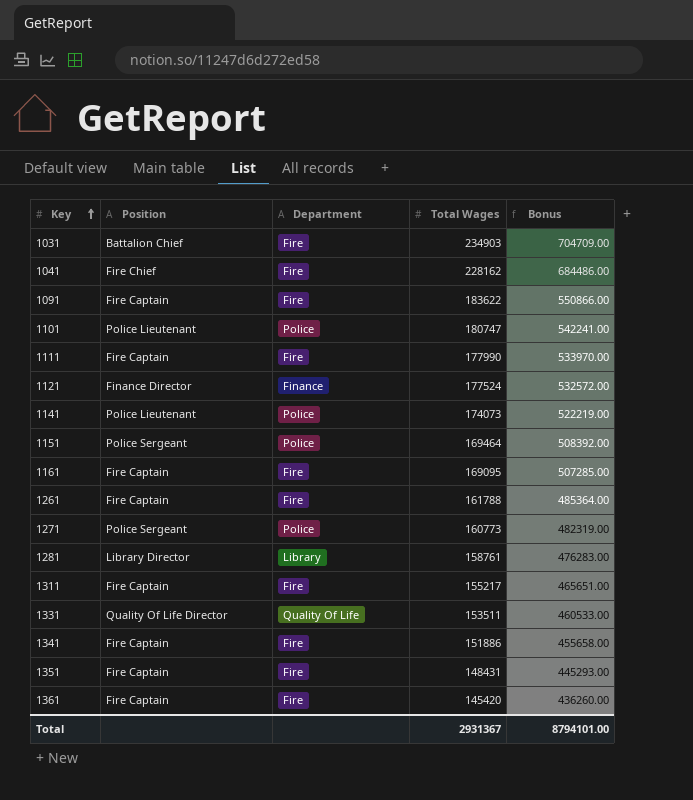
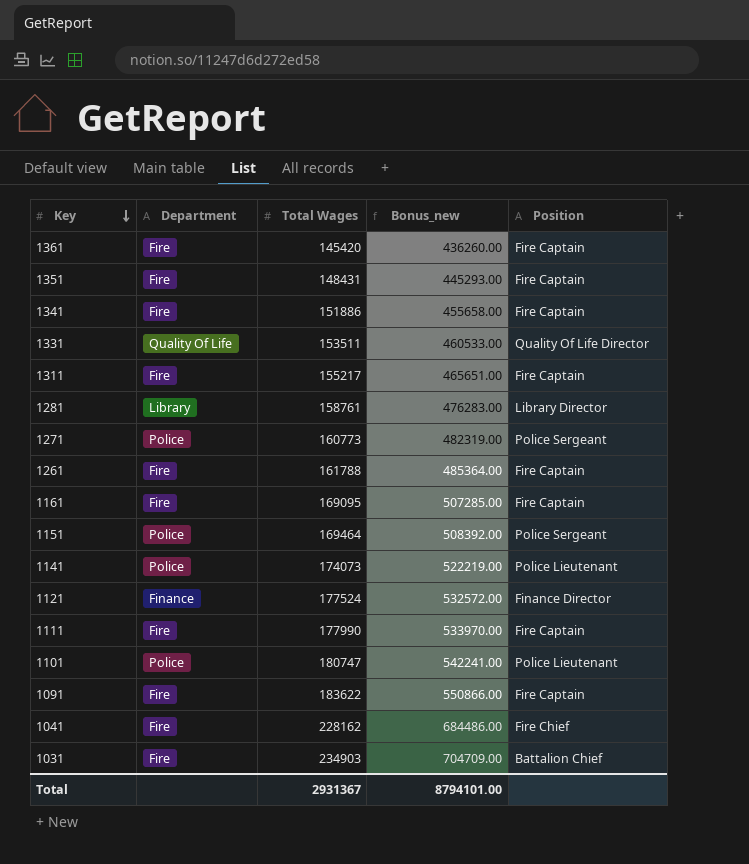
row order: Key ascending -> Key descending
column name: Bonus -> Bonus_new
column Position | position: 2 -> 5

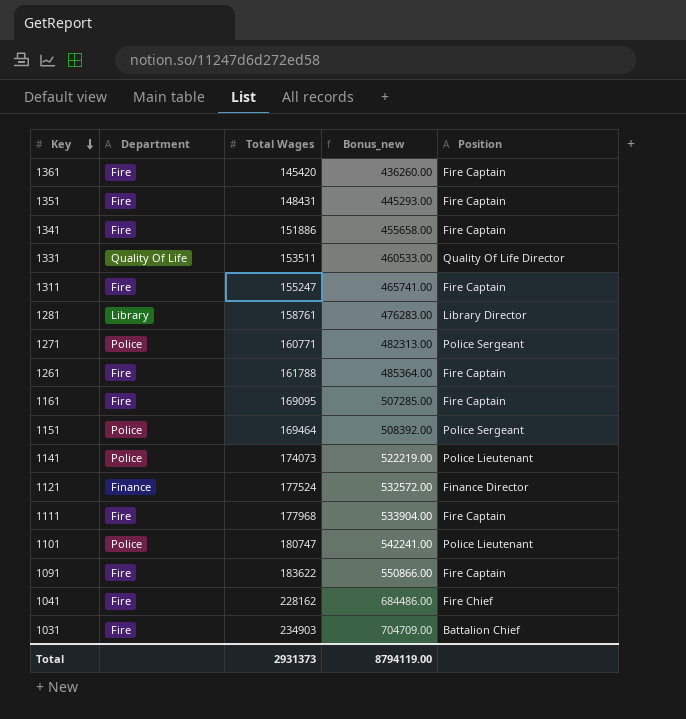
1311 | Total Wages: 155217 -> 155247
1311 | Bonus_new: 465651.00 -> 465741.00
1271 | Total Wages: 160773 -> 160771
1271 | Bonus_new: 482319.00 -> 482313.00
1111 | Total Wages: 177990 -> 177968
1111 | Bonus_new: 533970.00 -> 533904.00
Total | Total Wages: 2931367 -> 2931373
Total | Bonus_new: 8794101.00 -> 8794119.00

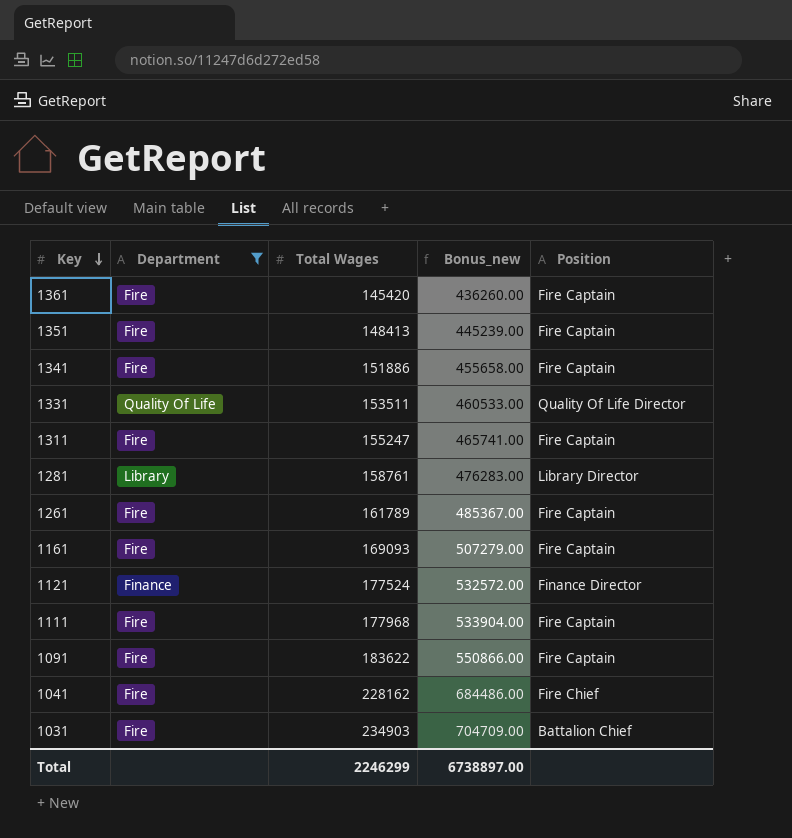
filter: none -> Department != Police
1351 | Total Wages: 148431 -> 148413
1351 | Bonus_new: 445293.00 -> 445239.00
1261 | Total Wages: 161788 -> 161789
1261 | Bonus_new: 485364.00 -> 485367.00
1161 | Total Wages: 169095 -> 169093
1161 | Bonus_new: 507285.00 -> 507279.00
Total | Total Wages: 2931373 -> 2246299
Total | Bonus_new: 8794119.00 -> 6738897.00

